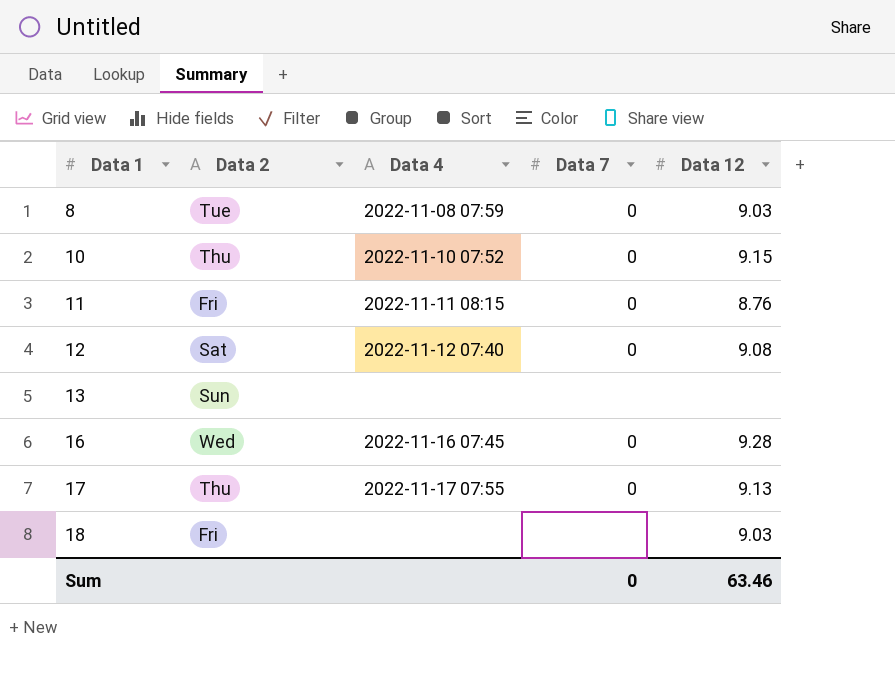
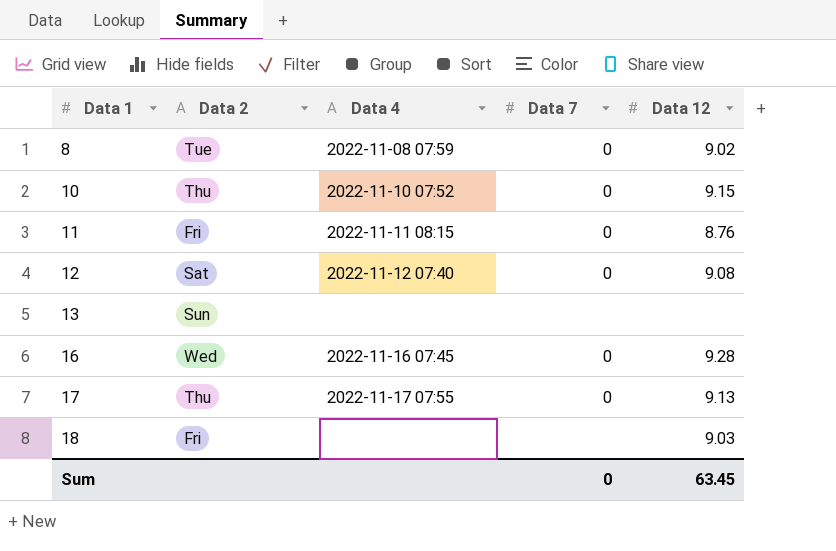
8 | Data 12: 9.03 -> 9.02
Sum | Data 12: 63.46 -> 63.45

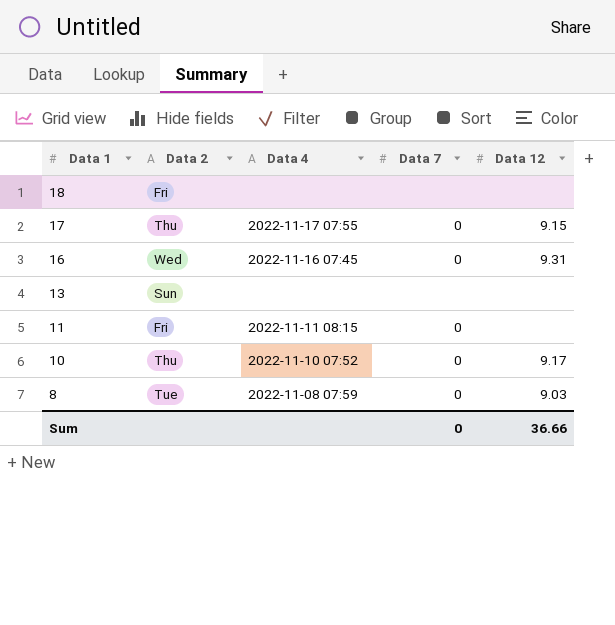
row order: Data 1 ascending -> Data 1 descending
row 12: Sat | 2022-11-12 07:40 | 0 | 9.08 -> none
18 | Data 12: 9.03 -> none
17 | Data 12: 9.13 -> 9.15
16 | Data 12: 9.28 -> 9.31
11 | Data 12: 8.76 -> none
10 | Data 12: 9.15 -> 9.17
8 | Data 12: 9.02 -> 9.03
Sum | Data 12: 63.45 -> 36.66

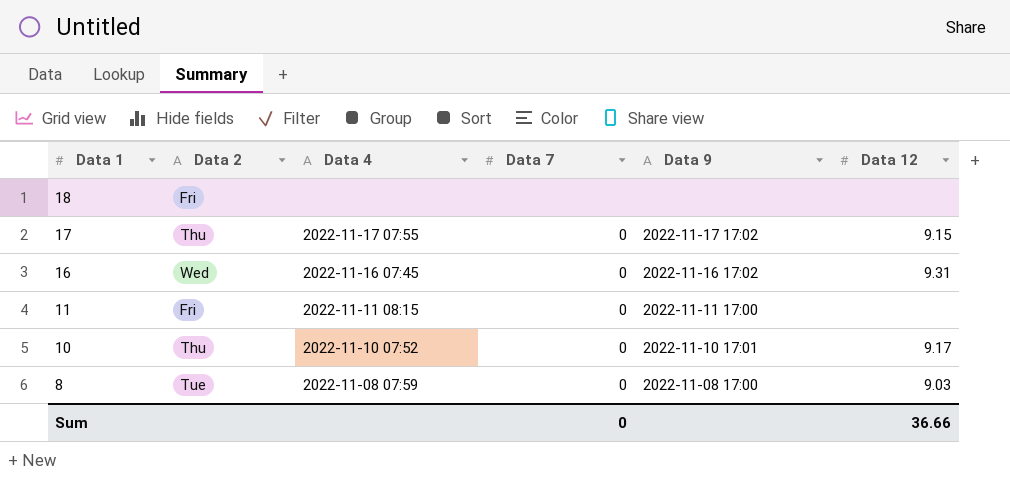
column Data 9 | position: none -> 5
row 13: Sun | none | none | none -> none

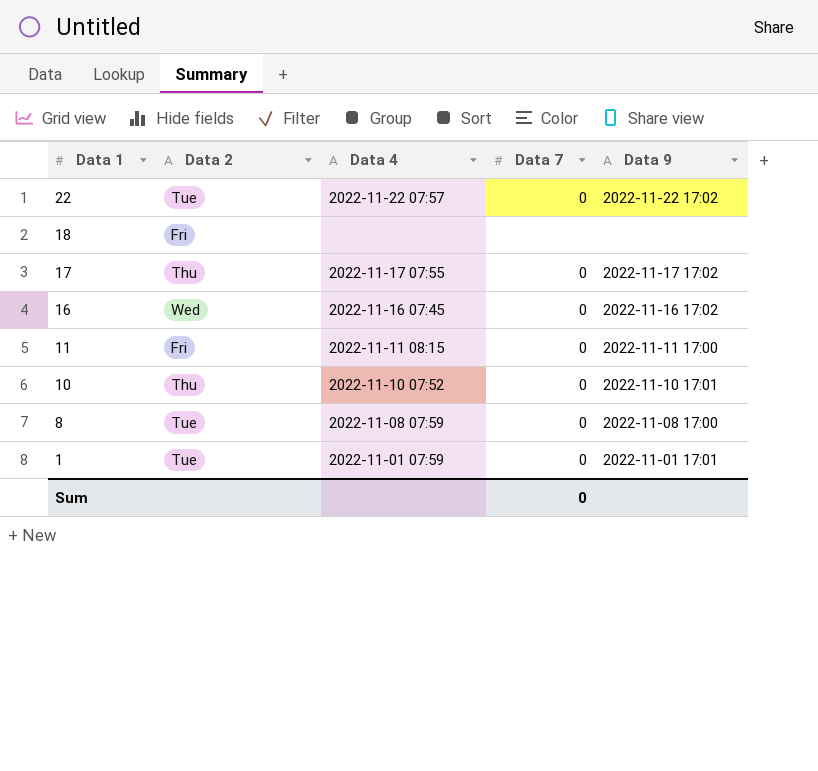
column Data 12 | position: 6 -> none
row 22: none -> Tue | 2022-11-22 07:57 | 0 | 2022-11-22 17:02
row 1: none -> Tue | 2022-11-01 07:59 | 0 | 2022-11-01 17:01

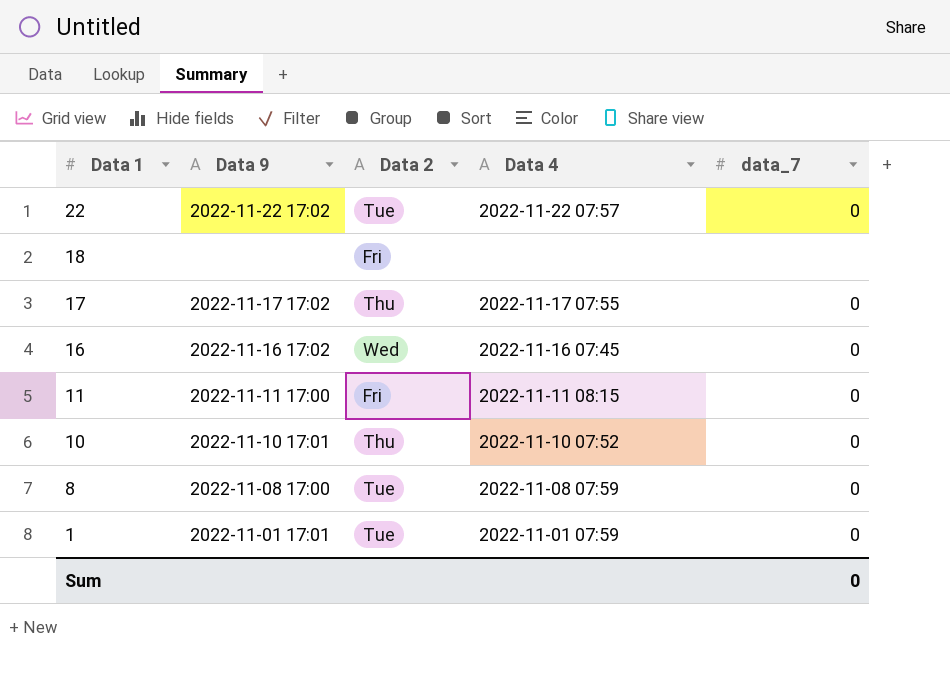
column Data 9 | position: 5 -> 2
column name: Data 7 -> data_7

